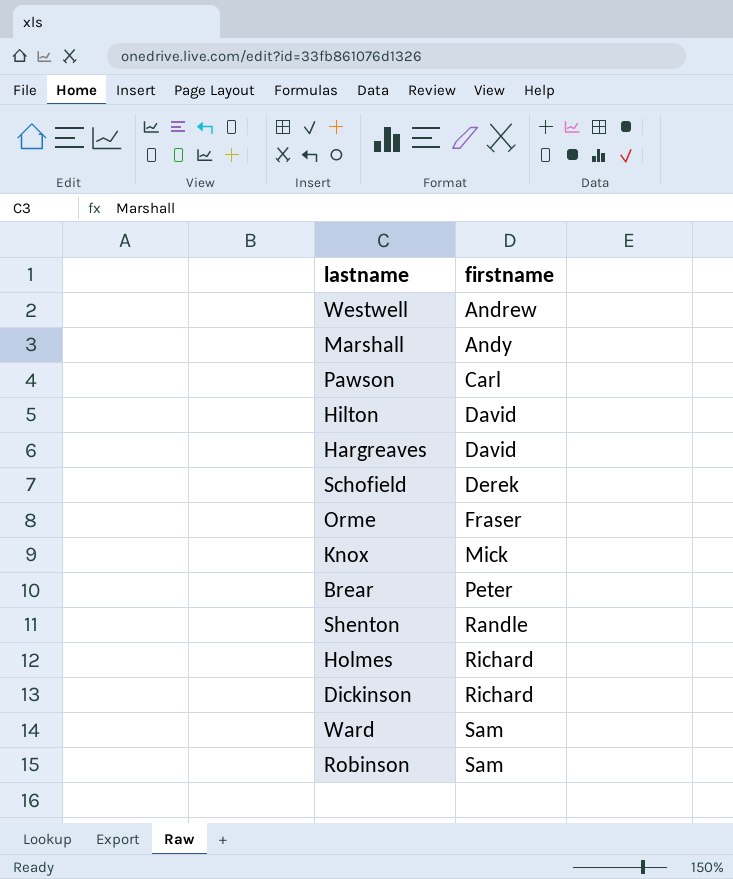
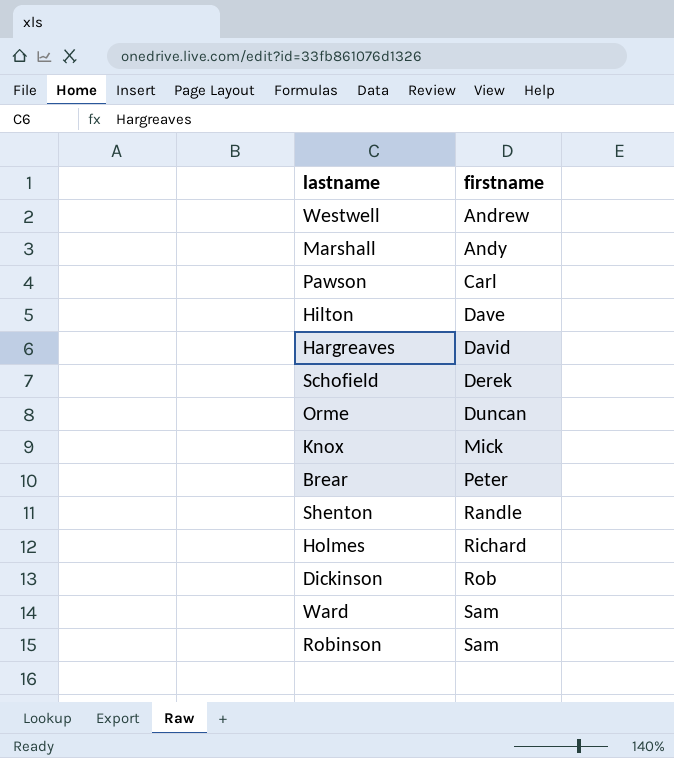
Hilton | firstname: David -> Dave
Orme | firstname: Fraser -> Duncan
Dickinson | firstname: Richard -> Rob

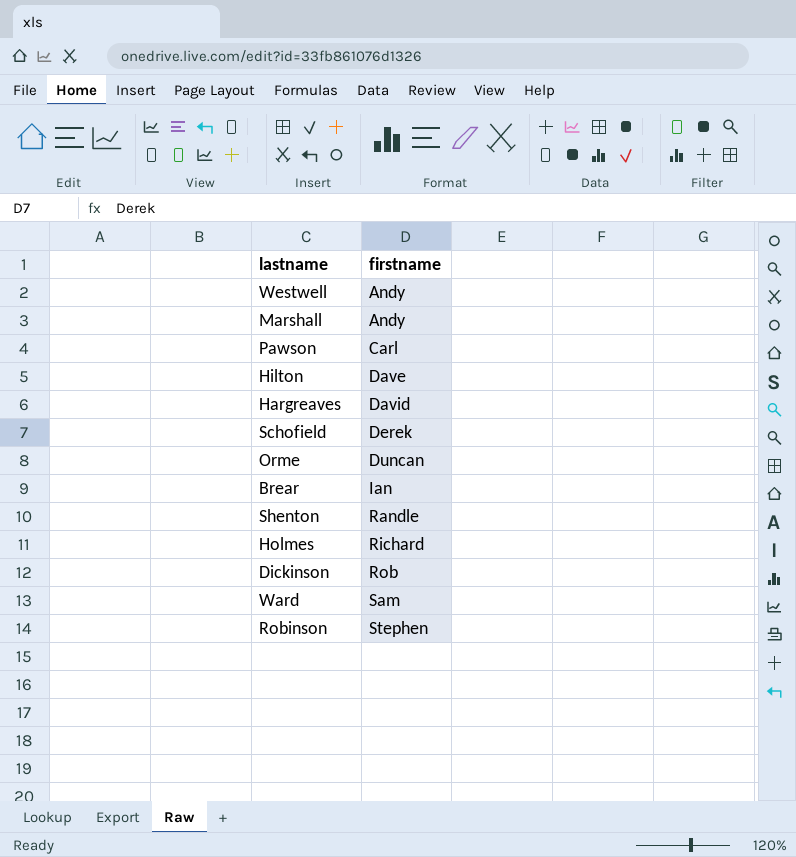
row Knox: Mick -> none
Westwell | firstname: Andrew -> Andy
Brear | firstname: Peter -> Ian
Robinson | firstname: Sam -> Stephen

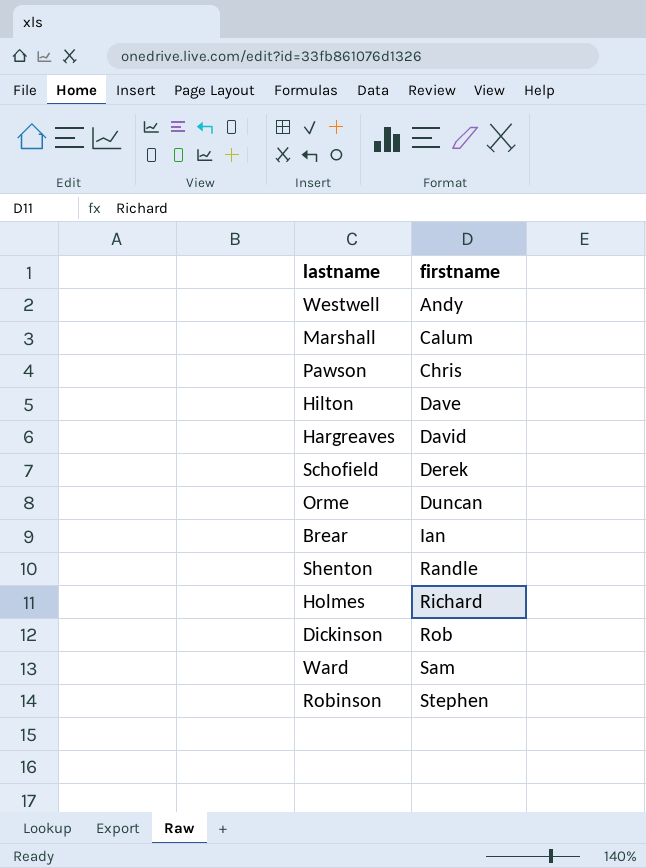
Marshall | firstname: Andy -> Calum
Pawson | firstname: Carl -> Chris

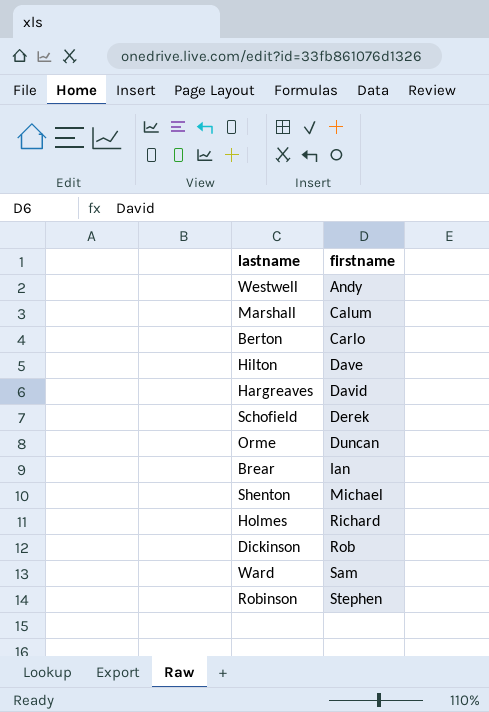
row Pawson: Chris -> none
row Berton: none -> Carlo
Shenton | firstname: Randle -> Michael

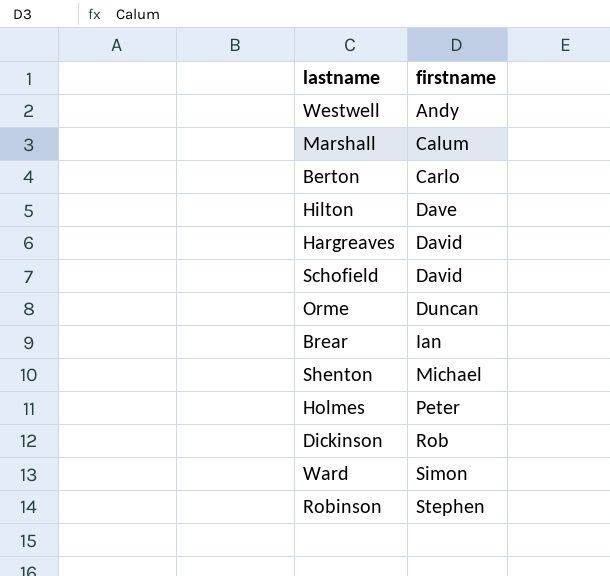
Schofield | firstname: Derek -> David
Holmes | firstname: Richard -> Peter
Ward | firstname: Sam -> Simon

